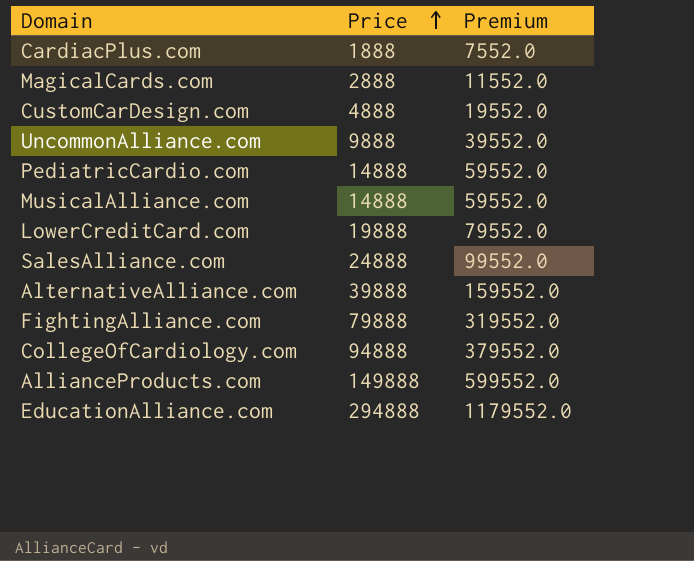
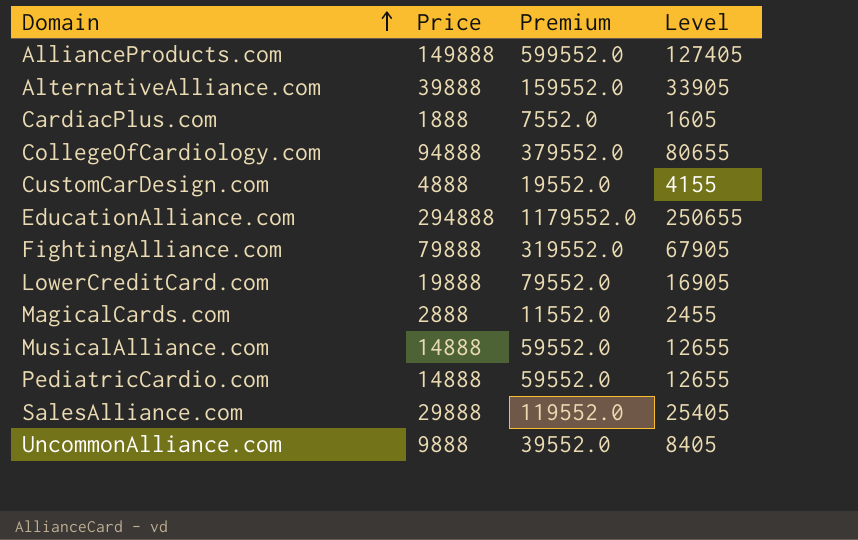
row order: Price ascending -> Domain ascending
column Level | formula: none -> [Price] * 0.85
SalesAlliance.com | Price: 24888 -> 29888
SalesAlliance.com | Premium: 99552.0 -> 119552.0

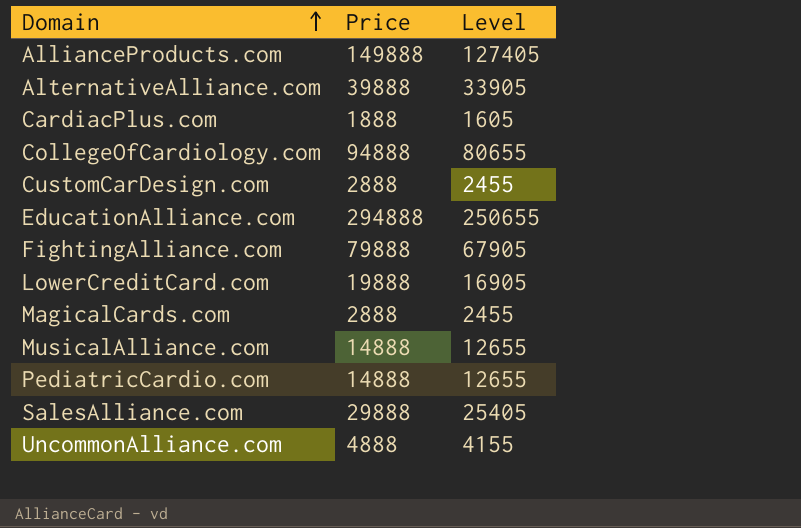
column Premium | formula: [Price] * 4 -> none
CustomCarDesign.com | Price: 4888 -> 2888
CustomCarDesign.com | Level: 4155 -> 2455
UncommonAlliance.com | Price: 9888 -> 4888
UncommonAlliance.com | Level: 8405 -> 4155

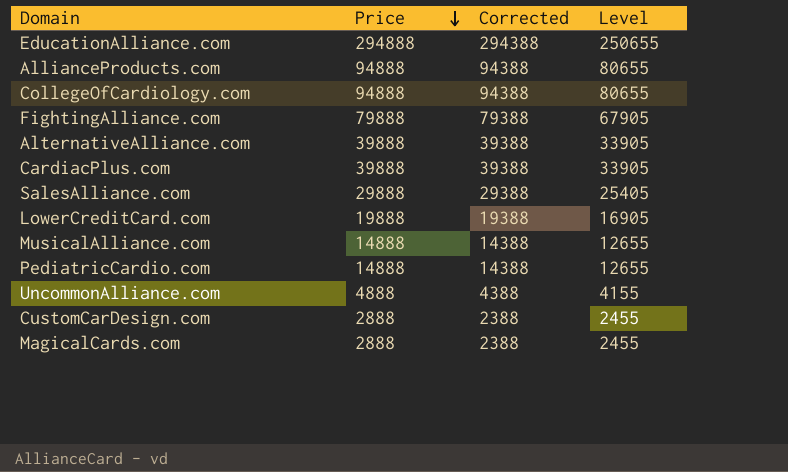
row order: Domain ascending -> Price descending
column Corrected | formula: none -> [Price] - 500
AllianceProducts.com | Price: 149888 -> 94888
AllianceProducts.com | Level: 127405 -> 80655
CardiacPlus.com | Price: 1888 -> 39888
CardiacPlus.com | Level: 1605 -> 33905

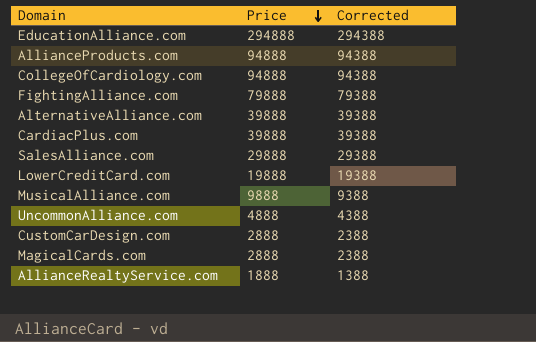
column Level | formula: [Price] * 0.85 -> none
row PediatricCardio.com: 14888 | 14388 | 12655 -> none
MusicalAlliance.com | Price: 14888 -> 9888
MusicalAlliance.com | Corrected: 14388 -> 9388
row AllianceRealtyService.com: none -> 1888 | 1388

